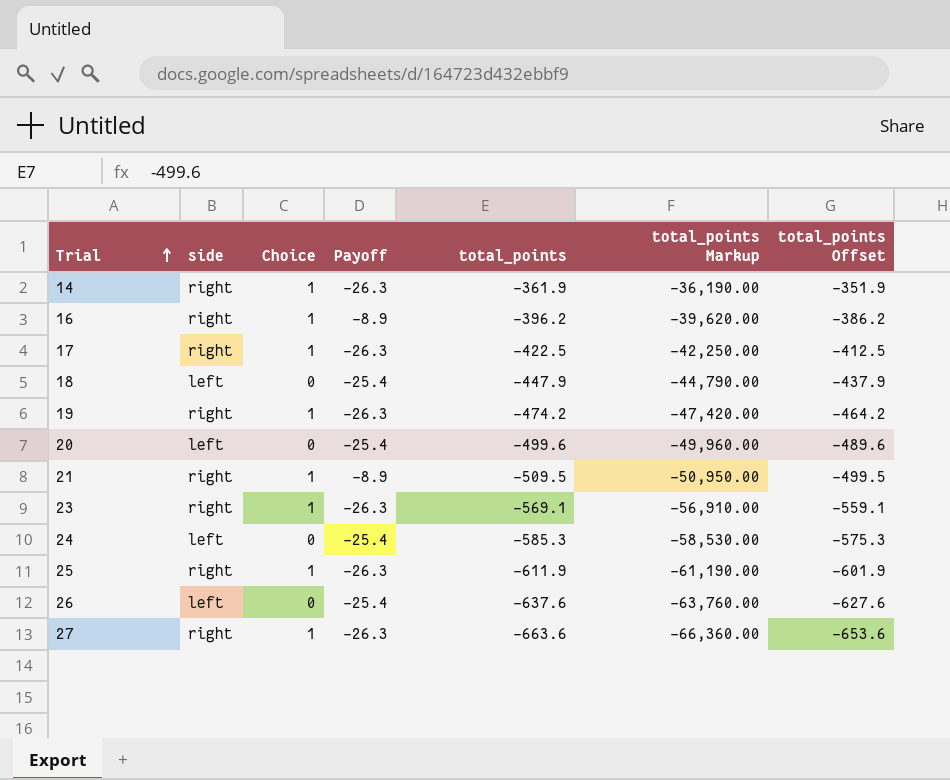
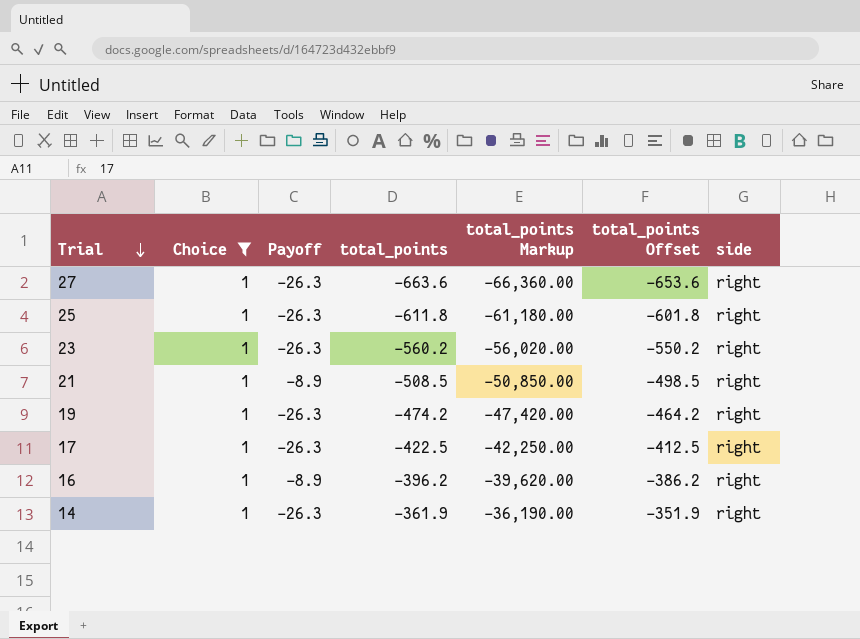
filter: none -> Choice = 1
row order: Trial ascending -> Trial descending
column side | position: 2 -> 7
25 | total_points: -611.9 -> -611.8
25 | total_points Markup: -61,190.00 -> -61,180.00
25 | total_points Offset: -601.9 -> -601.8
23 | total_points: -569.1 -> -560.2
23 | total_points Markup: -56,910.00 -> -56,020.00
23 | total_points Offset: -559.1 -> -550.2
21 | total_points: -509.5 -> -508.5
21 | total_points Markup: -50,950.00 -> -50,850.00
21 | total_points Offset: -499.5 -> -498.5

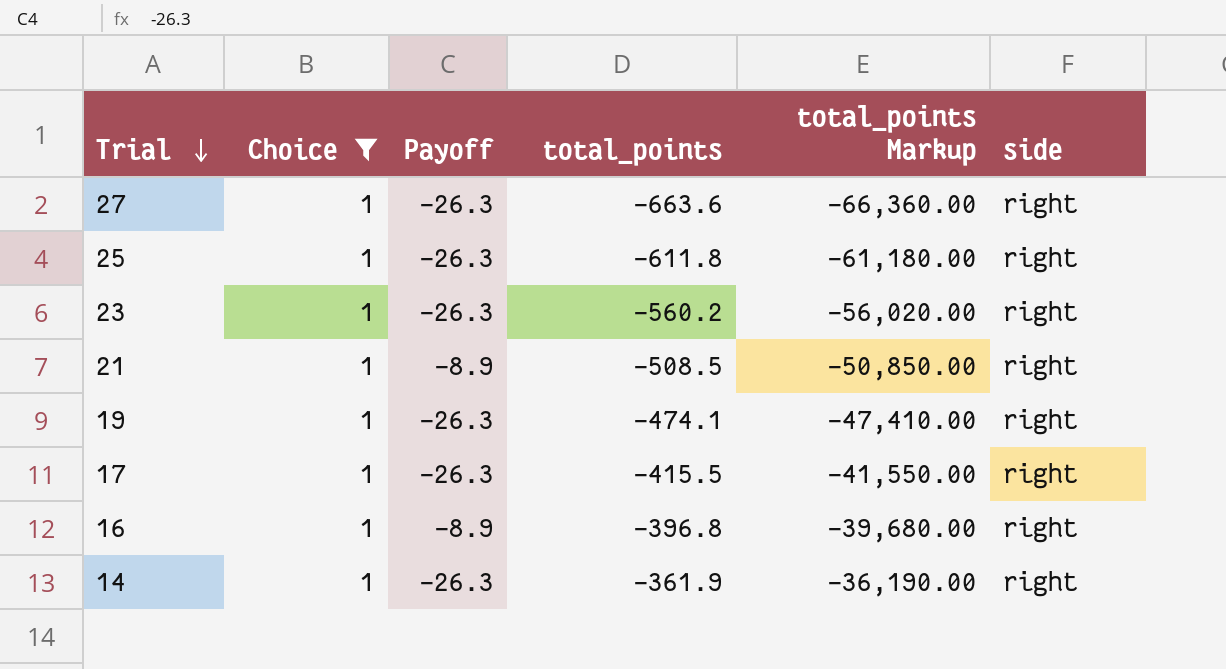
column total_points Offset | formula: [total_points] + 10 -> none
19 | total_points: -474.2 -> -474.1
19 | total_points Markup: -47,420.00 -> -47,410.00
17 | total_points: -422.5 -> -415.5
17 | total_points Markup: -42,250.00 -> -41,550.00
16 | total_points: -396.2 -> -396.8
16 | total_points Markup: -39,620.00 -> -39,680.00

